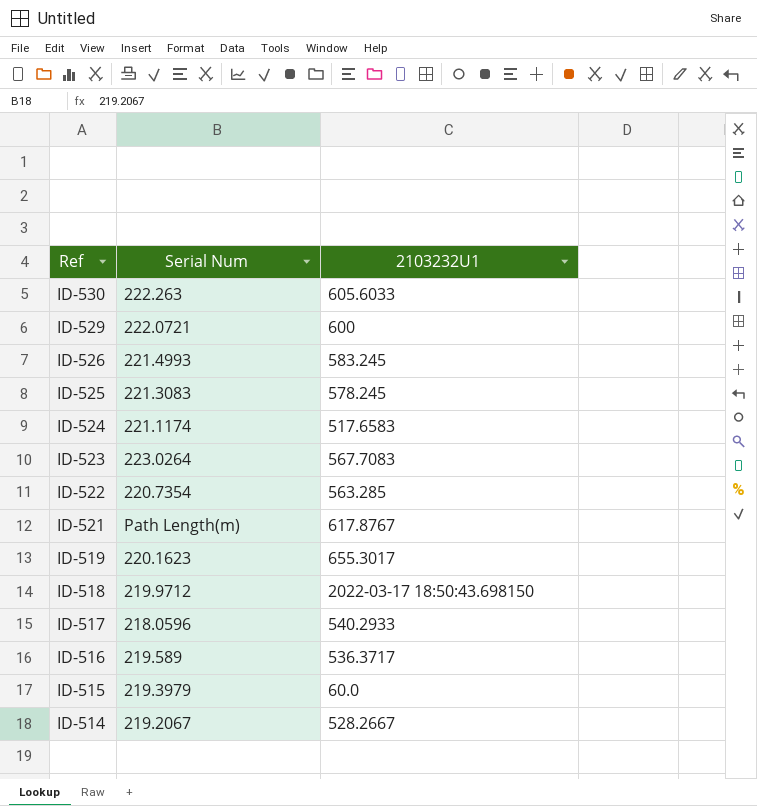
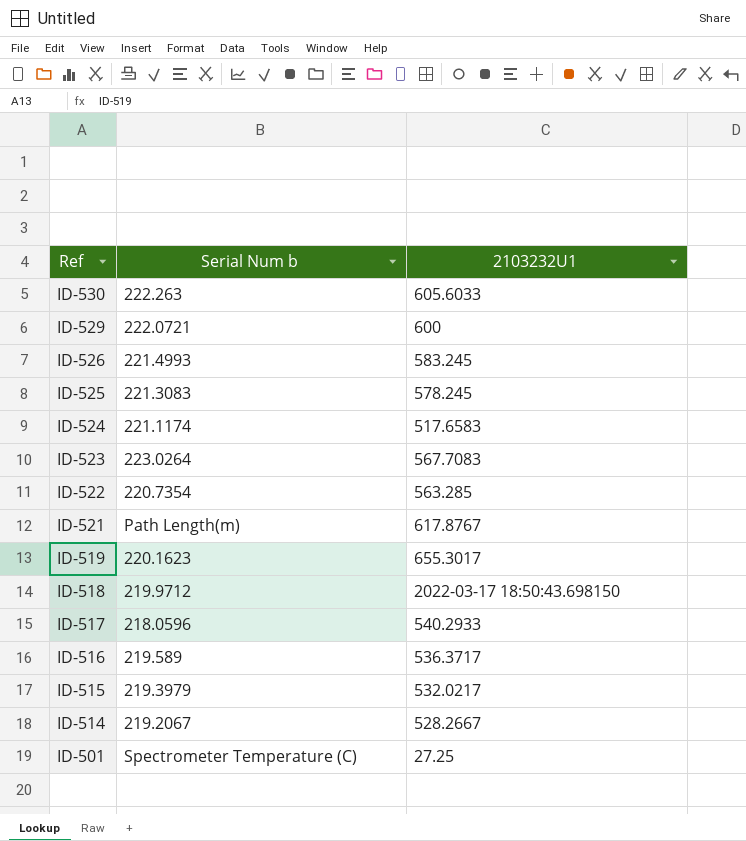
column name: Serial Num -> Serial Num b
ID-515 | 2103232U1: 60.0 -> 532.0217
row ID-501: none -> Spectrometer Temperature (C) | 27.25

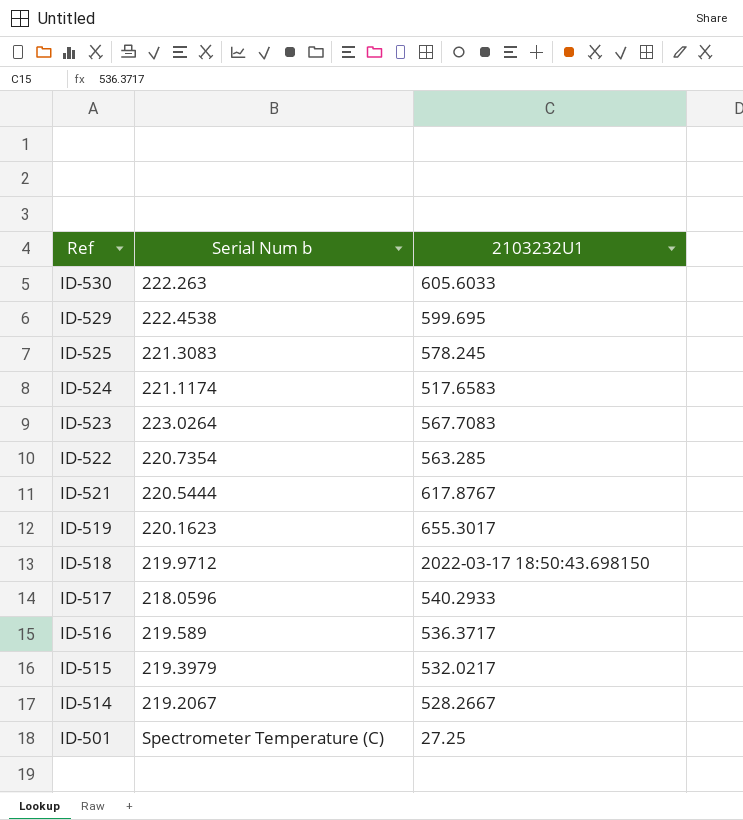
row ID-526: 221.4993 | 583.245 -> none
ID-529 | Serial Num b: 222.0721 -> 222.4538
ID-529 | 2103232U1: 600 -> 599.695
ID-521 | Serial Num b: Path Length(m) -> 220.5444

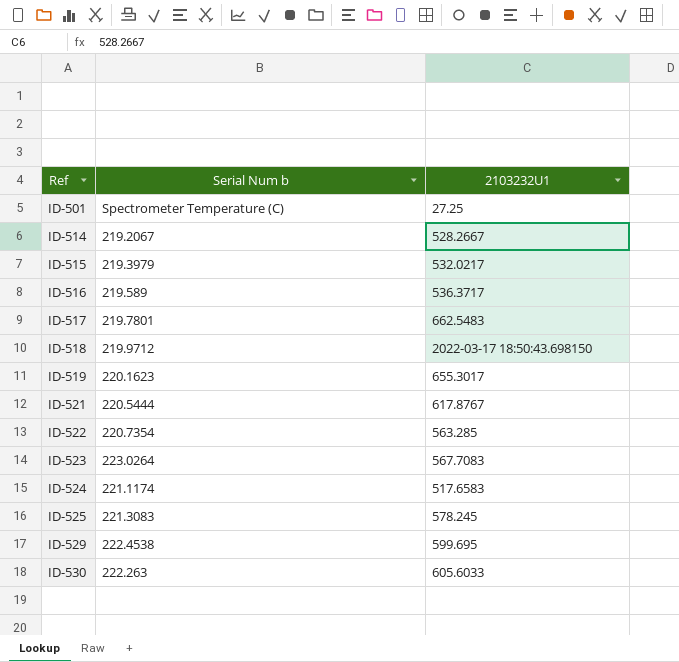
row order: Ref descending -> Ref ascending
ID-517 | Serial Num b: 218.0596 -> 219.7801
ID-517 | 2103232U1: 540.2933 -> 662.5483

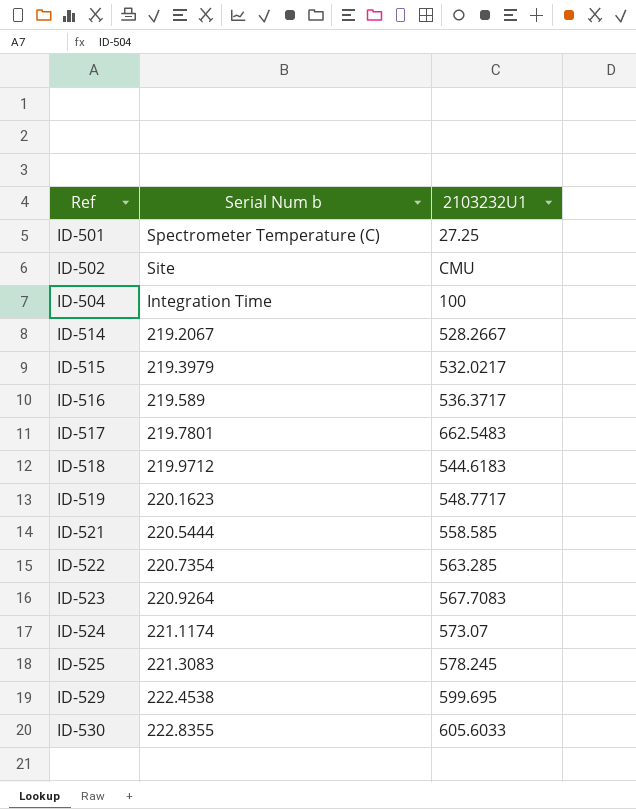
row ID-502: none -> Site | CMU
row ID-504: none -> Integration Time | 100
ID-518 | 2103232U1: 2022-03-17 18:50:43.698150 -> 544.6183
ID-519 | 2103232U1: 655.3017 -> 548.7717
ID-521 | 2103232U1: 617.8767 -> 558.585
ID-523 | Serial Num b: 223.0264 -> 220.9264
ID-524 | 2103232U1: 517.6583 -> 573.07
ID-530 | Serial Num b: 222.263 -> 222.8355

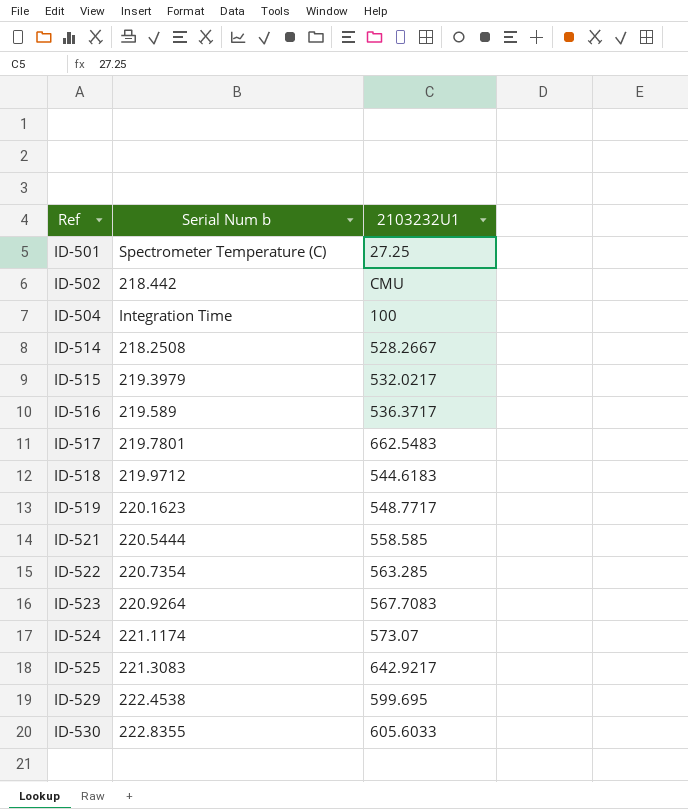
ID-502 | Serial Num b: Site -> 218.442
ID-514 | Serial Num b: 219.2067 -> 218.2508
ID-525 | 2103232U1: 578.245 -> 642.9217

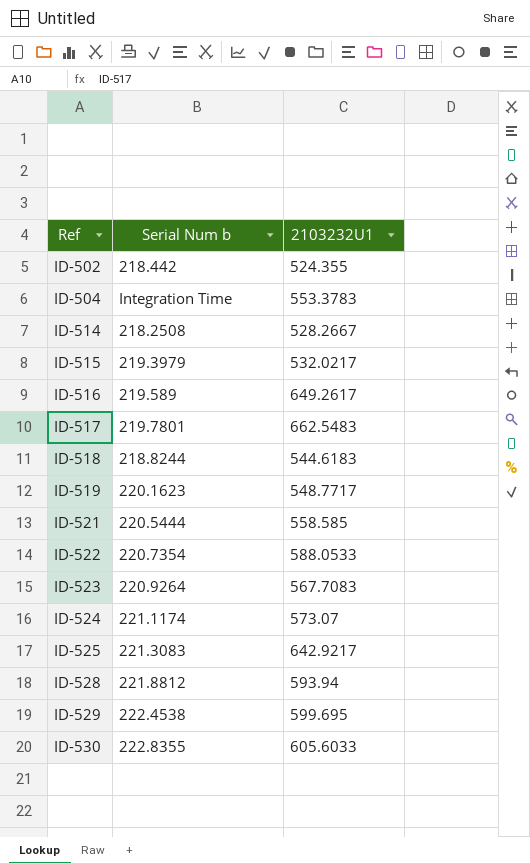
row ID-501: Spectrometer Temperature (C) | 27.25 -> none
ID-502 | 2103232U1: CMU -> 524.355
ID-504 | 2103232U1: 100 -> 553.3783
ID-516 | 2103232U1: 536.3717 -> 649.2617
ID-518 | Serial Num b: 219.9712 -> 218.8244
ID-522 | 2103232U1: 563.285 -> 588.0533
row ID-528: none -> 221.8812 | 593.94

